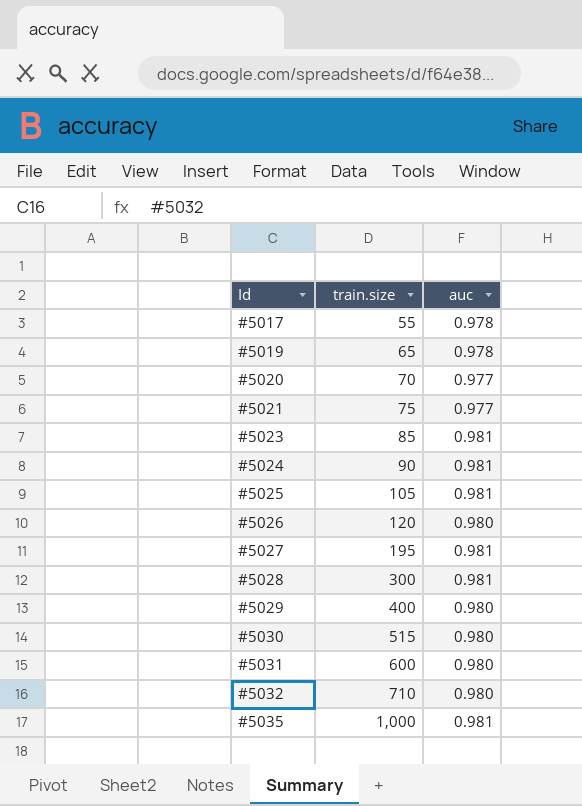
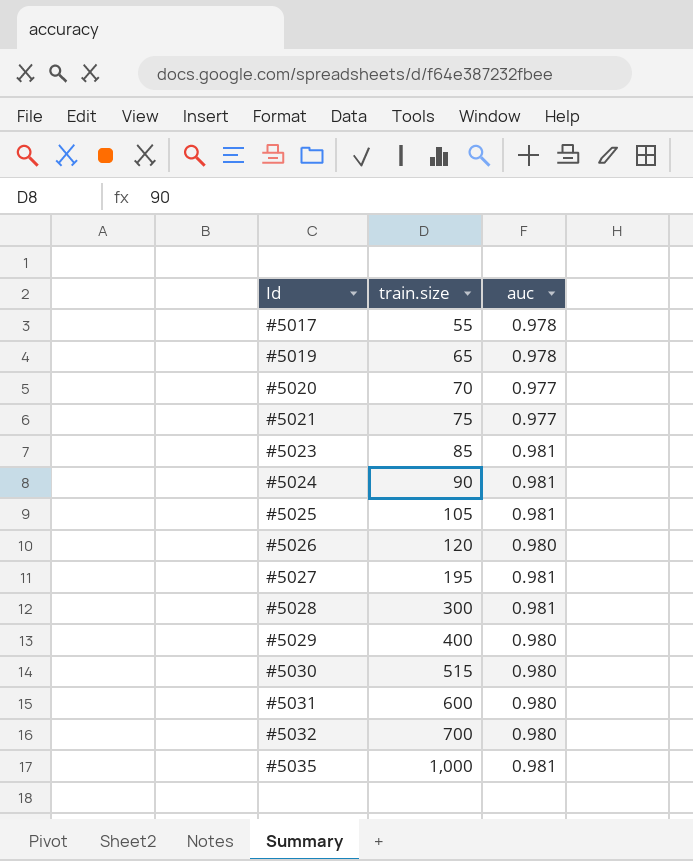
#5032 | train.size: 710 -> 700

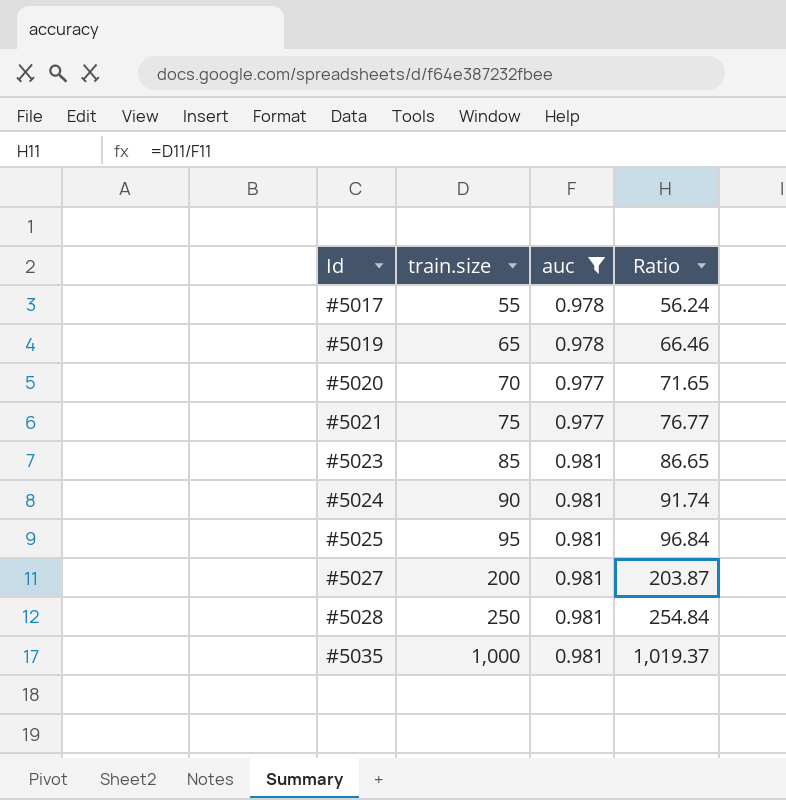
filter: none -> auc != 0.980
column Ratio | formula: none -> [train.size] / [auc]
#5025 | train.size: 105 -> 95
#5027 | train.size: 195 -> 200
#5028 | train.size: 300 -> 250

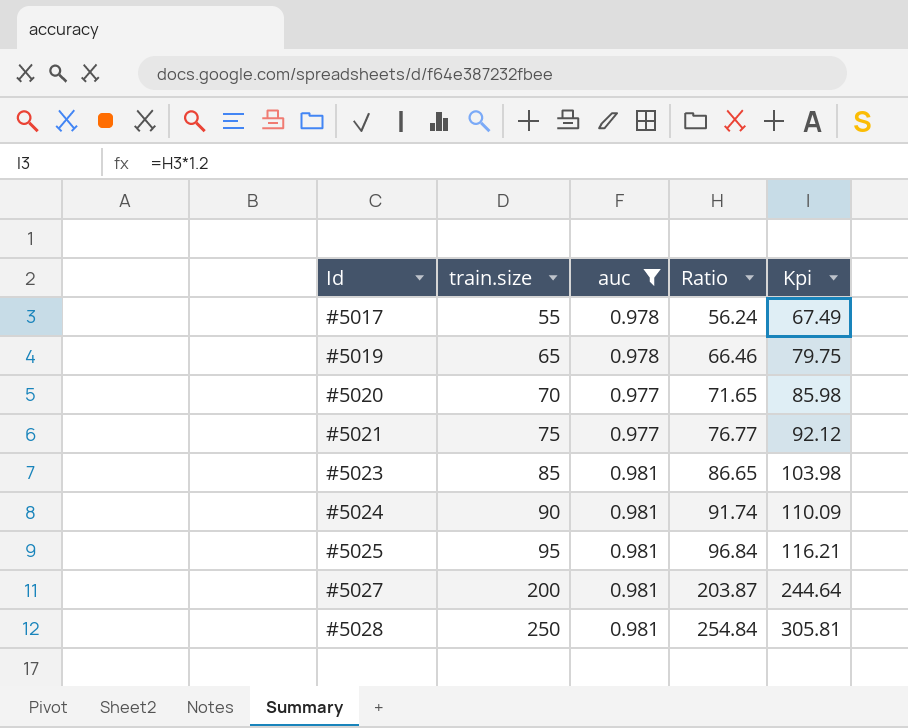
column Kpi | formula: none -> [Ratio] * 1.2
row #5035: 1,000 | 0.981 | 1,019.37 -> none

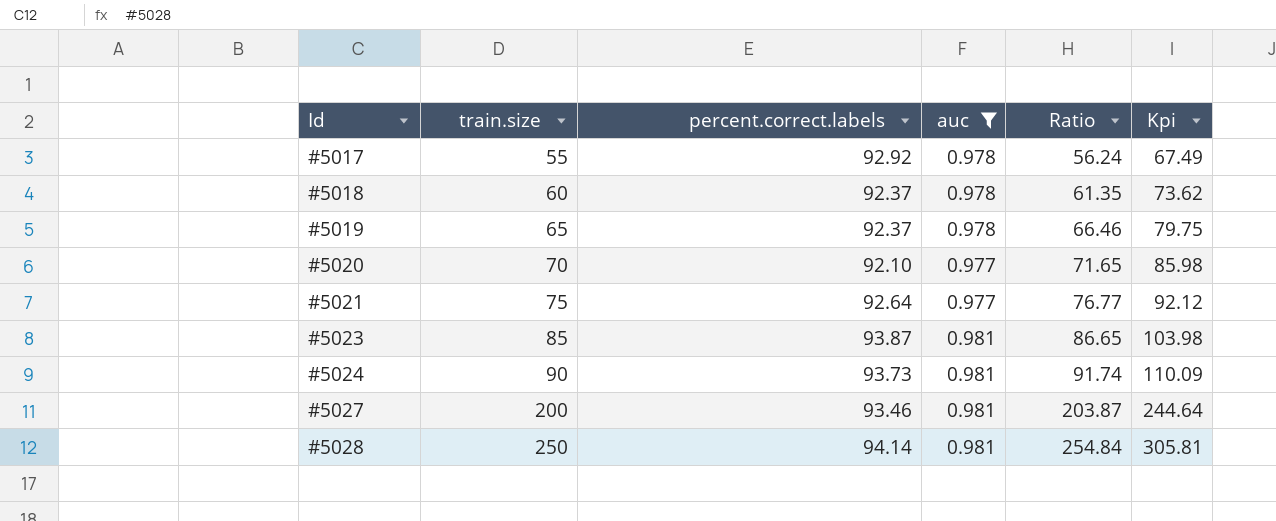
column percent.correct.labels | position: none -> 3
row #5025: 95 | 0.981 | 96.84 | 116.21 -> none
row #5018: none -> 60 | 92.37 | 0.978 | 61.35 | 73.62

